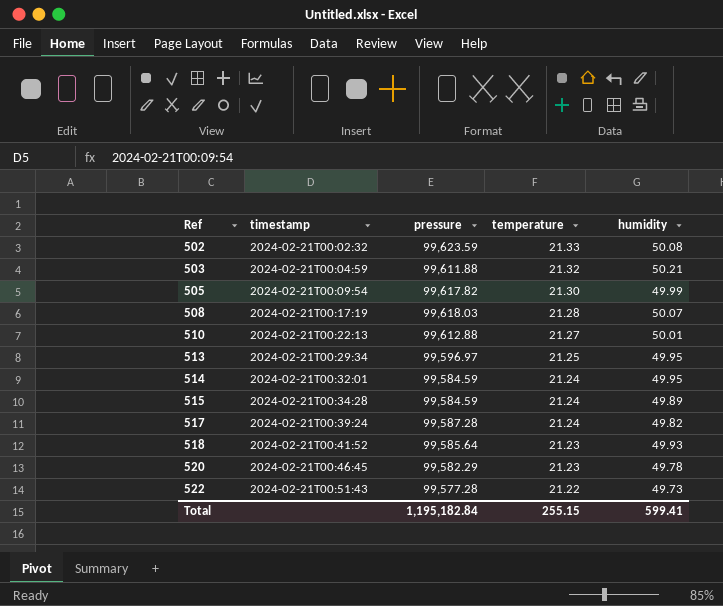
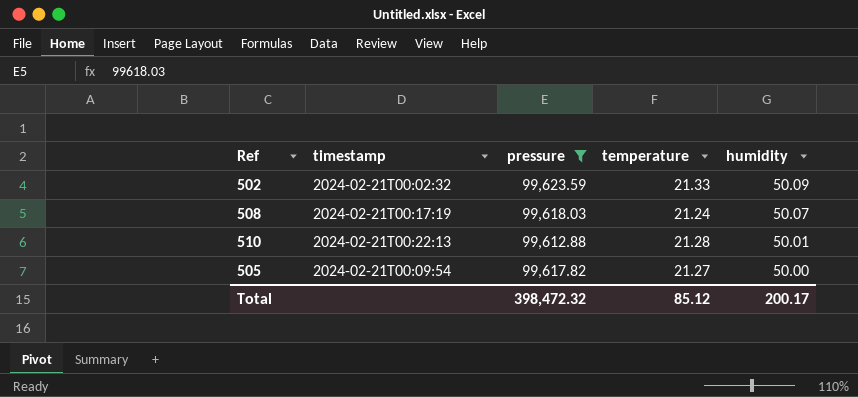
filter: none -> pressure >= 99,612.88
row order: Ref ascending -> humidity descending
502 | humidity: 50.08 -> 50.09
508 | temperature: 21.28 -> 21.24
510 | temperature: 21.27 -> 21.28
505 | temperature: 21.30 -> 21.27
505 | humidity: 49.99 -> 50.00
Total | pressure: 1,195,182.84 -> 398,472.32
Total | temperature: 255.15 -> 85.12
Total | humidity: 599.41 -> 200.17

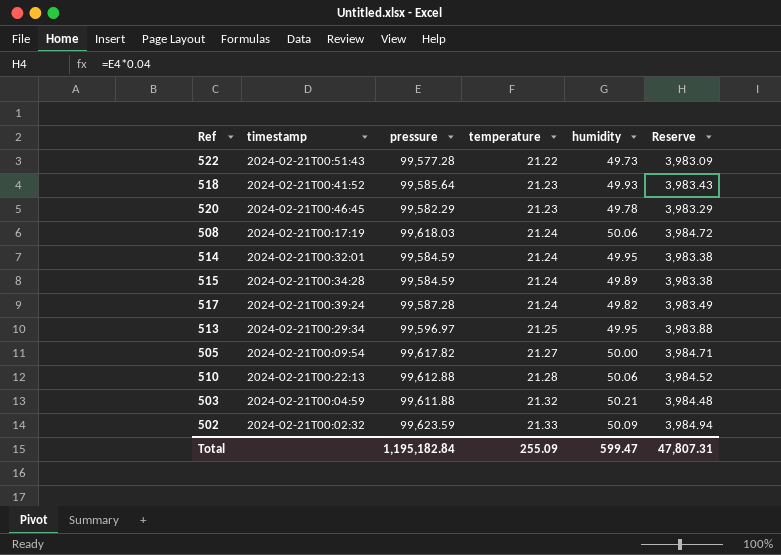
filter: pressure >= 99,612.88 -> none
row order: humidity descending -> temperature ascending
column Reserve | formula: none -> [pressure] * 0.04
508 | humidity: 50.07 -> 50.06
510 | humidity: 50.01 -> 50.06
Total | pressure: 398,472.32 -> 1,195,182.84
Total | temperature: 85.12 -> 255.09
Total | humidity: 200.17 -> 599.47

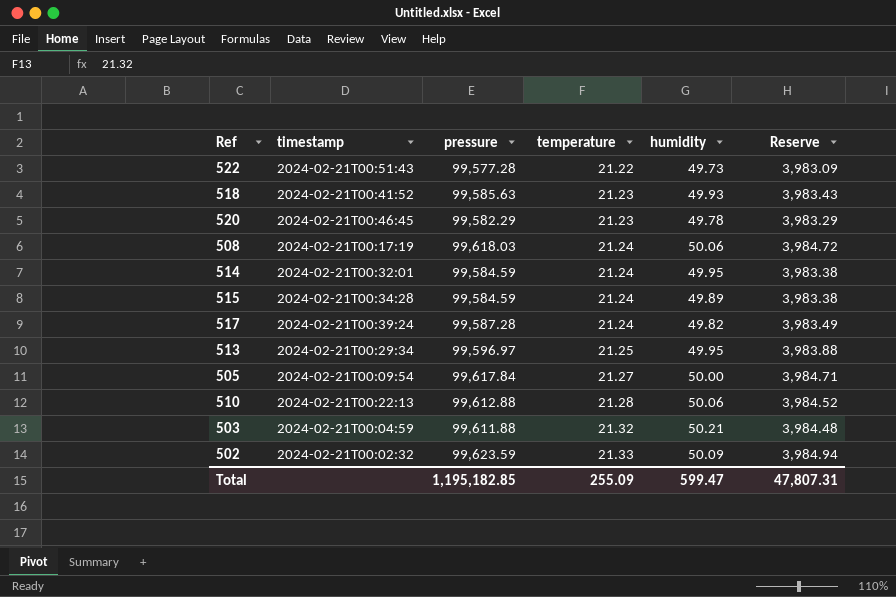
518 | pressure: 99,585.64 -> 99,585.63
505 | pressure: 99,617.82 -> 99,617.84
Total | pressure: 1,195,182.84 -> 1,195,182.85

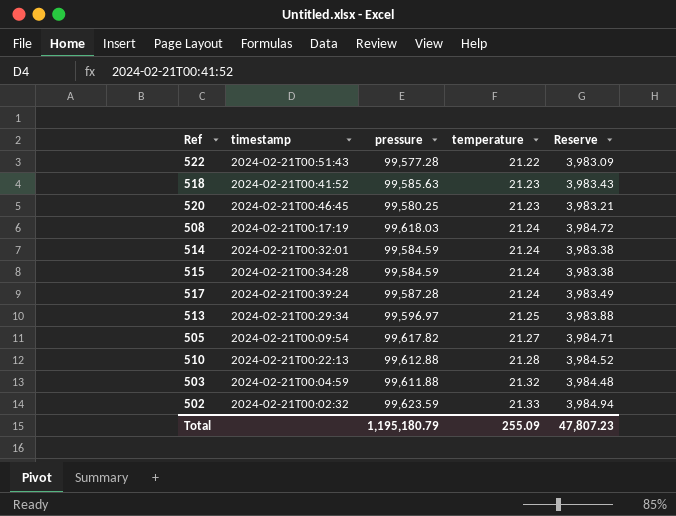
column humidity | position: 5 -> none
520 | pressure: 99,582.29 -> 99,580.25
520 | Reserve: 3,983.29 -> 3,983.21
505 | pressure: 99,617.84 -> 99,617.82
Total | pressure: 1,195,182.85 -> 1,195,180.79
Total | Reserve: 47,807.31 -> 47,807.23

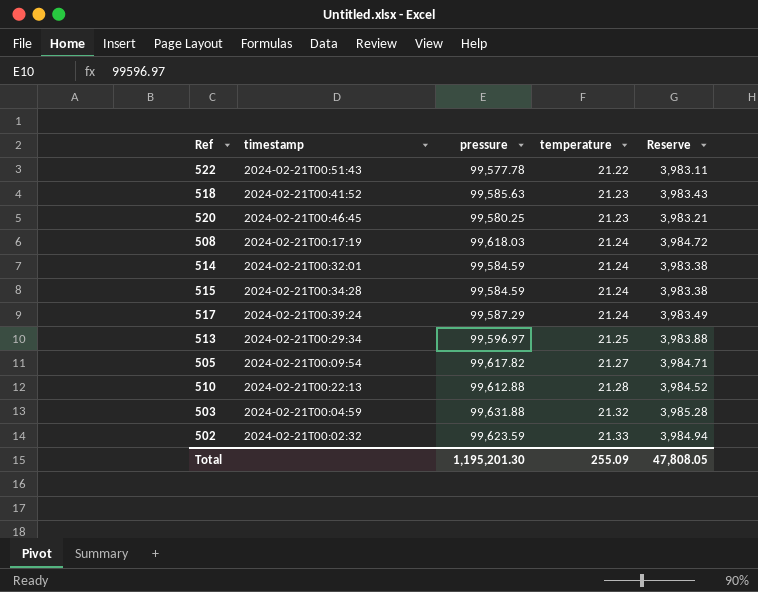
522 | pressure: 99,577.28 -> 99,577.78
522 | Reserve: 3,983.09 -> 3,983.11
517 | pressure: 99,587.28 -> 99,587.29
503 | pressure: 99,611.88 -> 99,631.88
503 | Reserve: 3,984.48 -> 3,985.28
Total | pressure: 1,195,180.79 -> 1,195,201.30
Total | Reserve: 47,807.23 -> 47,808.05

